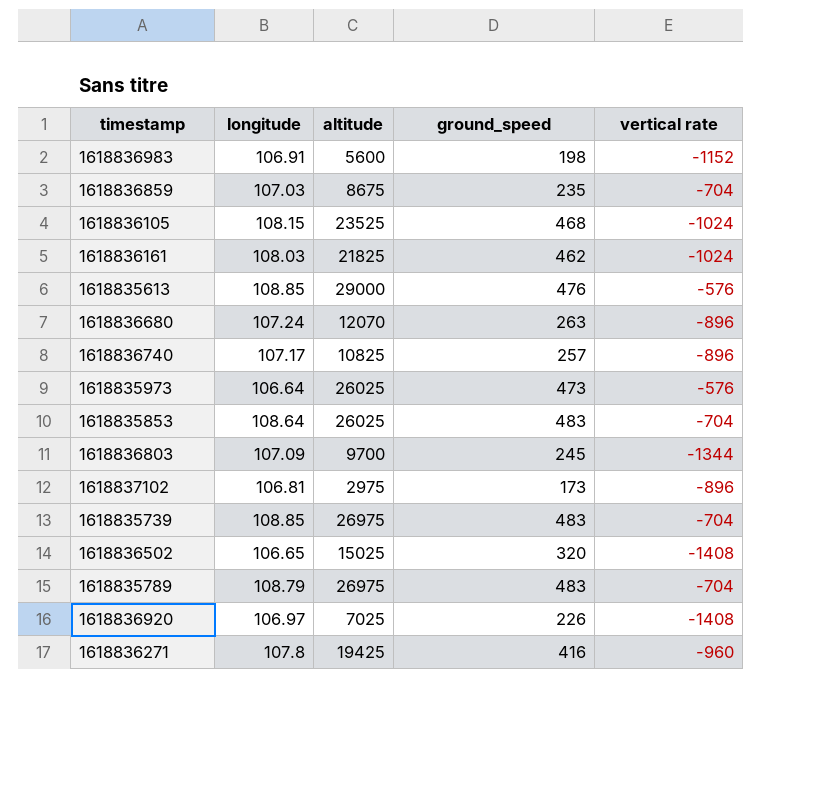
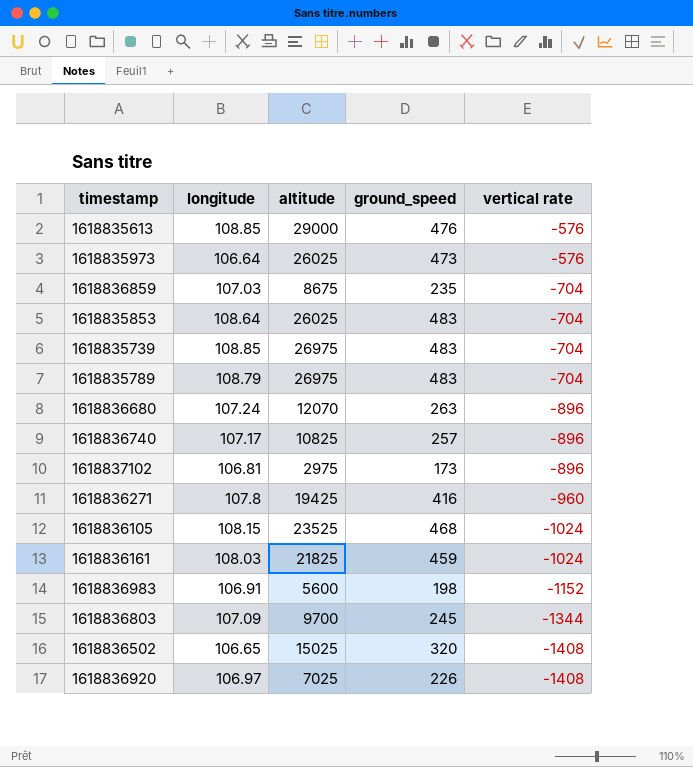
row order: none -> vertical rate descending
1618836161 | ground_speed: 462 -> 459

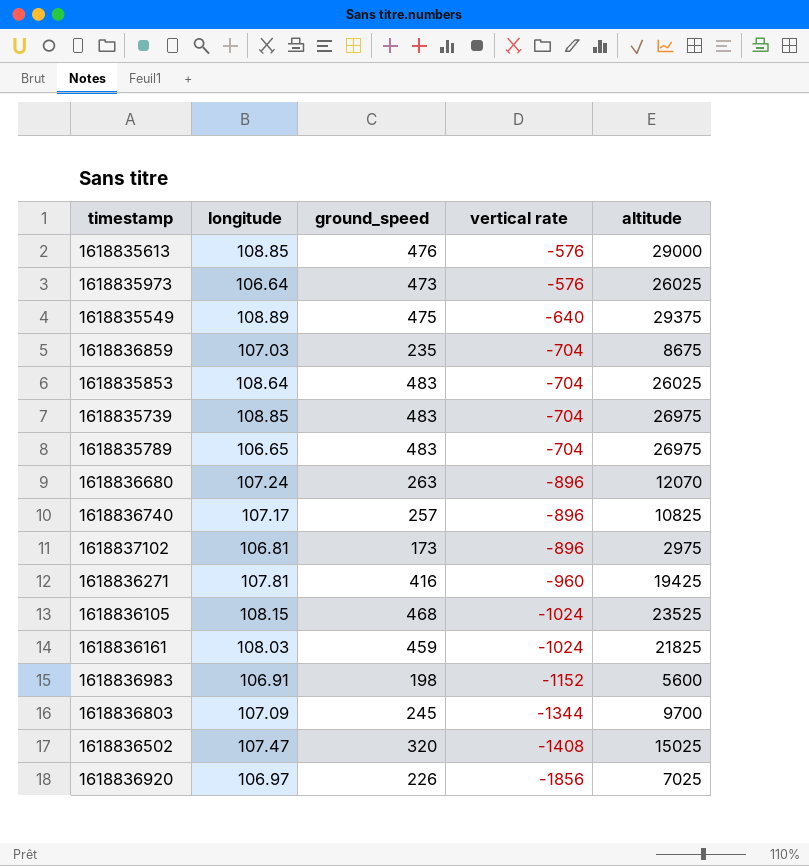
column altitude | position: 3 -> 5
row 1618835549: none -> 108.89 | 475 | -640 | 29375
1618835789 | longitude: 108.79 -> 106.65
1618836271 | longitude: 107.8 -> 107.81
1618836502 | longitude: 106.65 -> 107.47
1618836920 | vertical rate: -1408 -> -1856

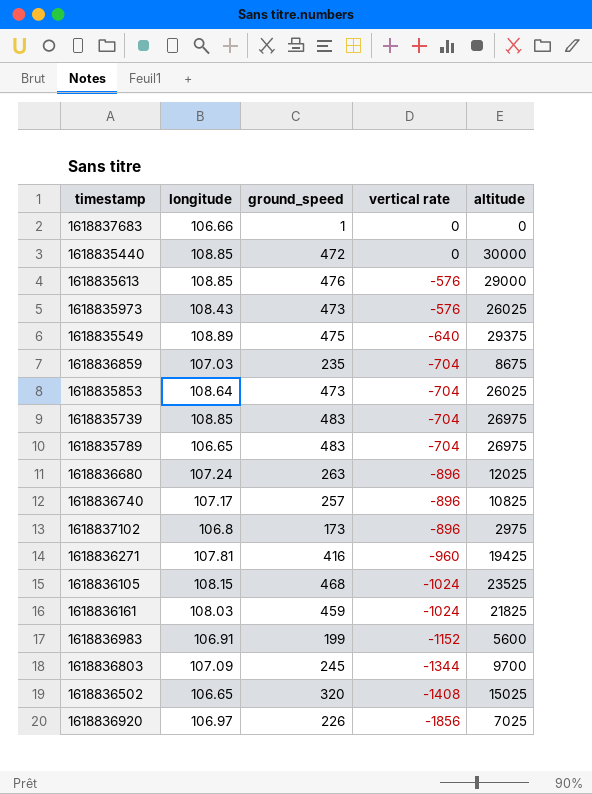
row 1618837683: none -> 106.66 | 1 | 0 | 0
row 1618835440: none -> 108.85 | 472 | 0 | 30000
1618835973 | longitude: 106.64 -> 108.43
1618835853 | ground_speed: 483 -> 473
1618836680 | altitude: 12070 -> 12025
1618837102 | longitude: 106.81 -> 106.8
1618836983 | ground_speed: 198 -> 199
1618836502 | longitude: 107.47 -> 106.65

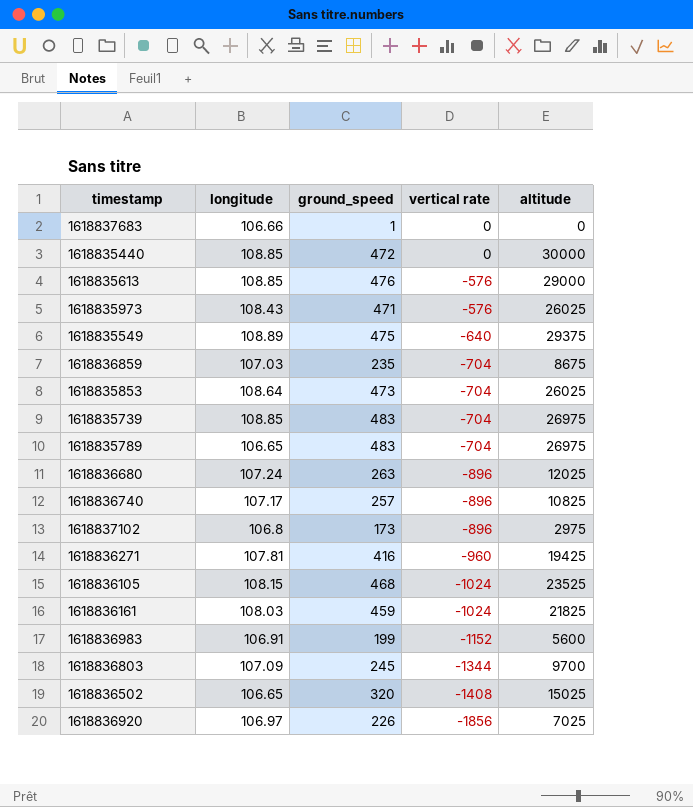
1618835973 | ground_speed: 473 -> 471

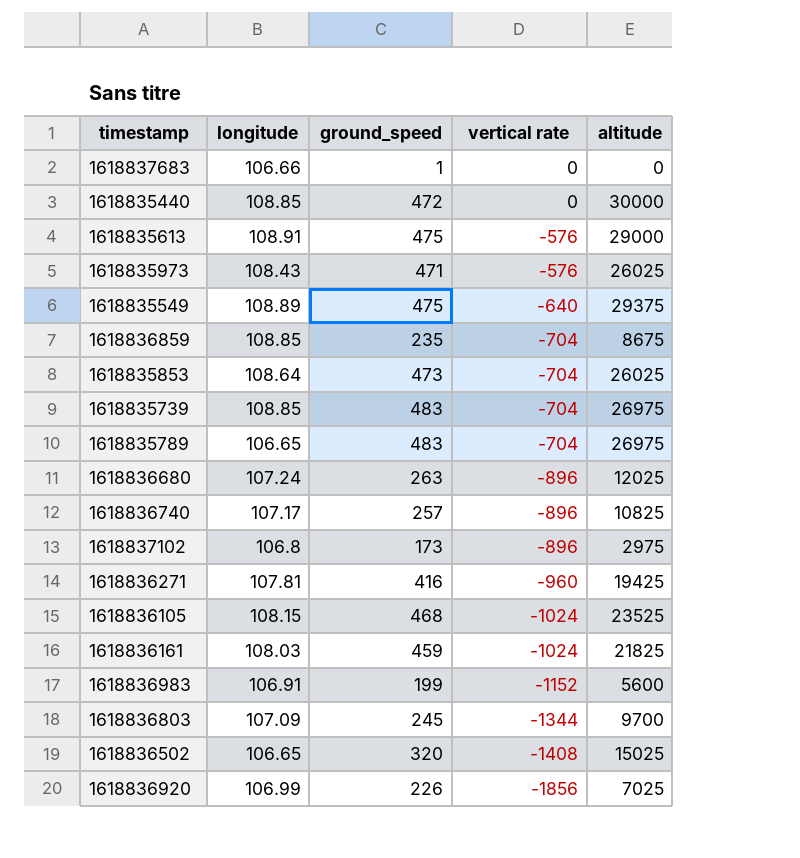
1618835613 | longitude: 108.85 -> 108.91
1618835613 | ground_speed: 476 -> 475
1618836859 | longitude: 107.03 -> 108.85
1618836920 | longitude: 106.97 -> 106.99

